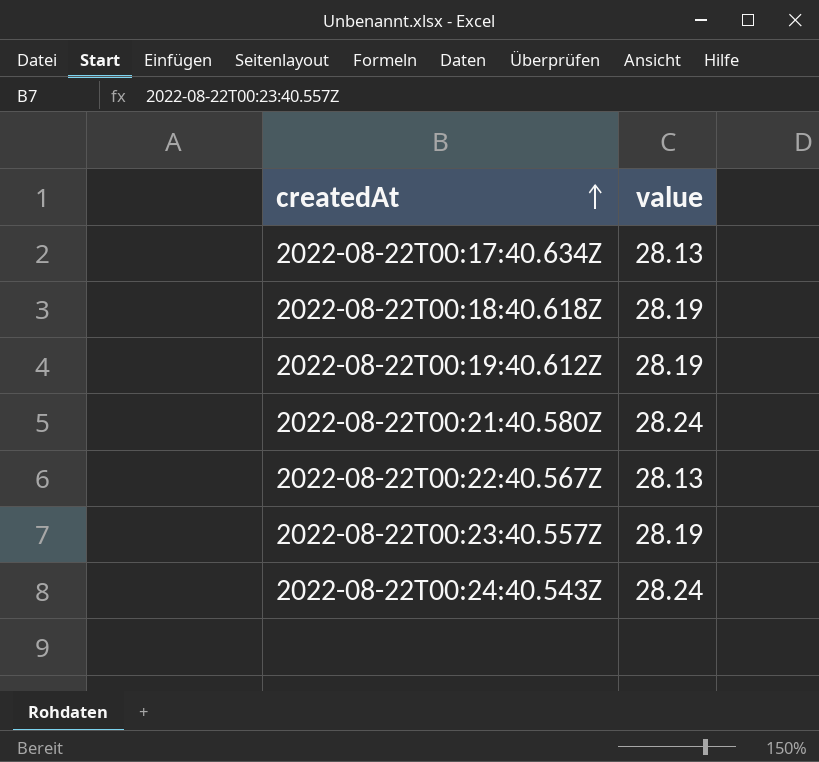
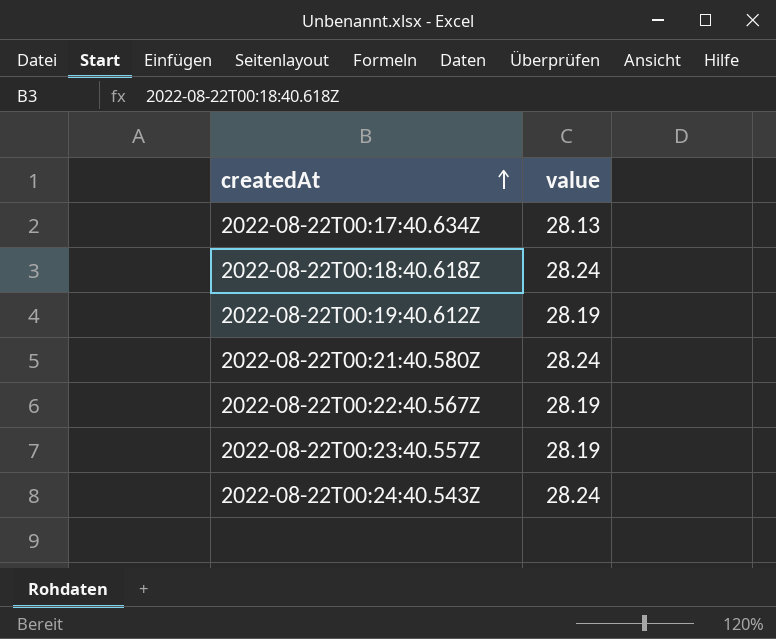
2022-08-22T00:18:40.618Z | value: 28.19 -> 28.24
2022-08-22T00:22:40.567Z | value: 28.13 -> 28.19

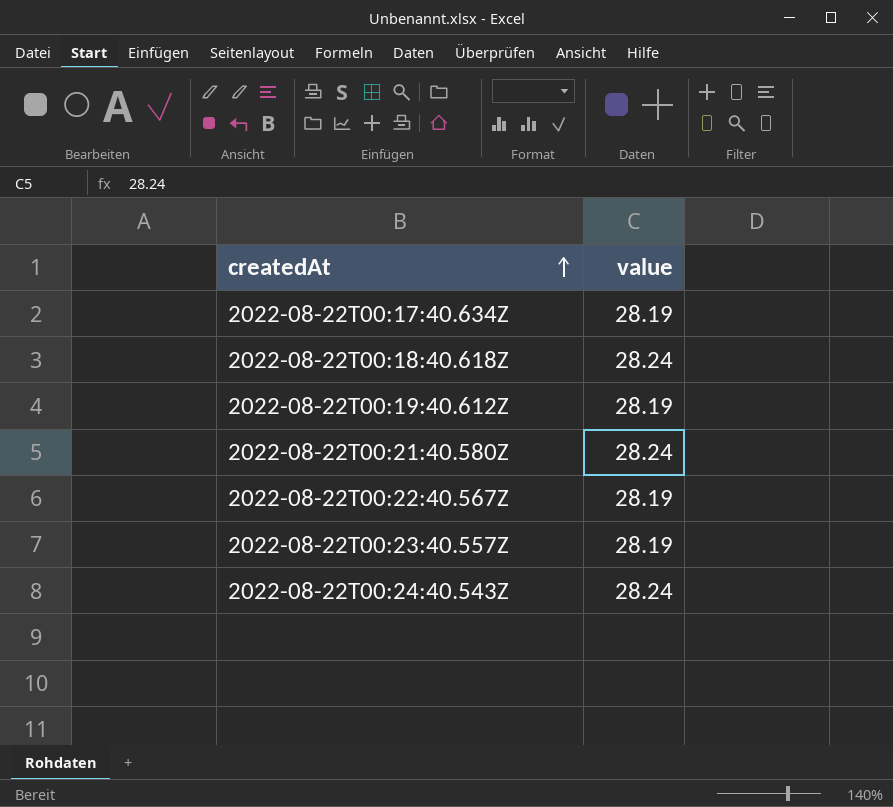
2022-08-22T00:17:40.634Z | value: 28.13 -> 28.19

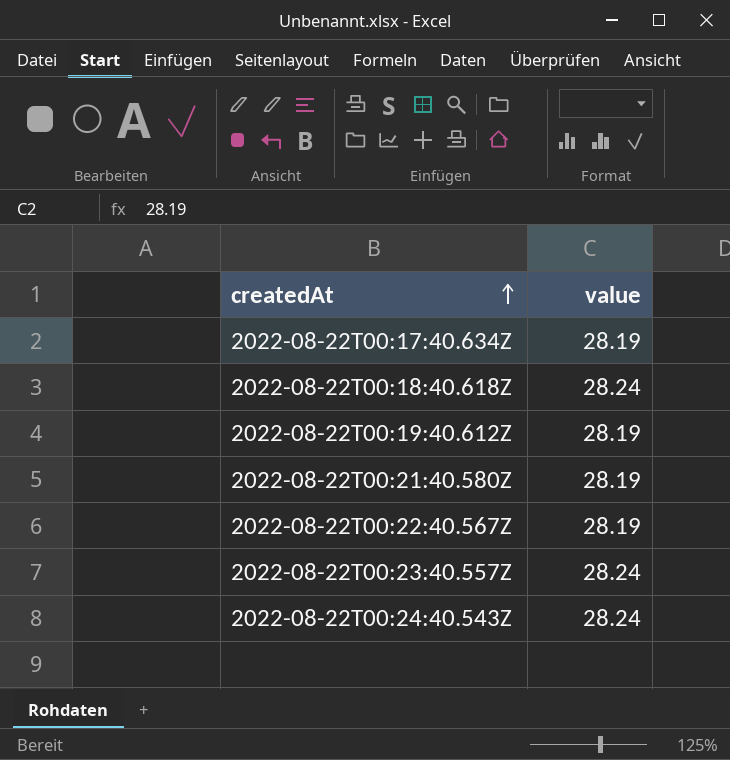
2022-08-22T00:21:40.580Z | value: 28.24 -> 28.19
2022-08-22T00:23:40.557Z | value: 28.19 -> 28.24

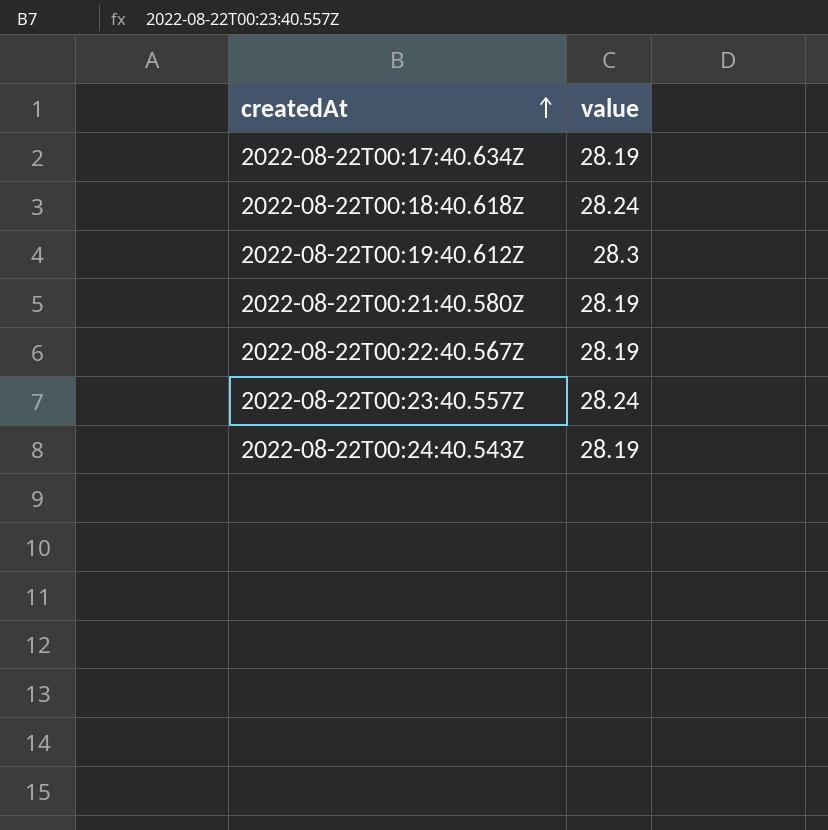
2022-08-22T00:19:40.612Z | value: 28.19 -> 28.3
2022-08-22T00:24:40.543Z | value: 28.24 -> 28.19

